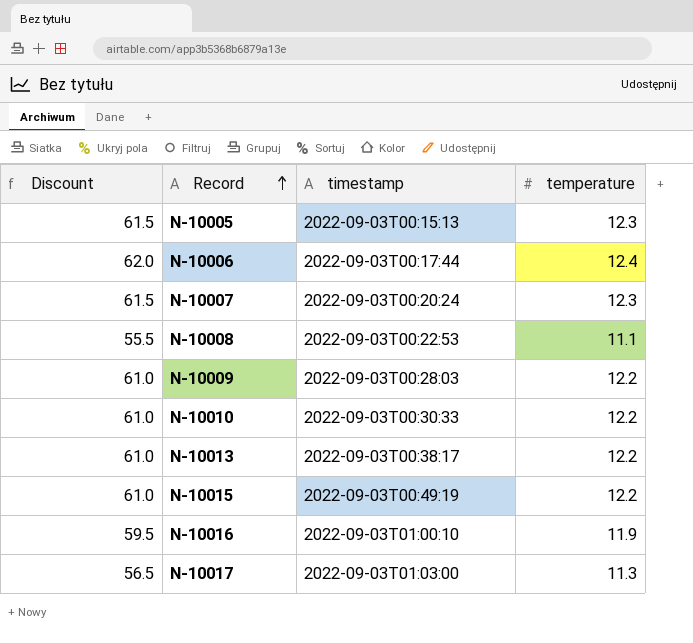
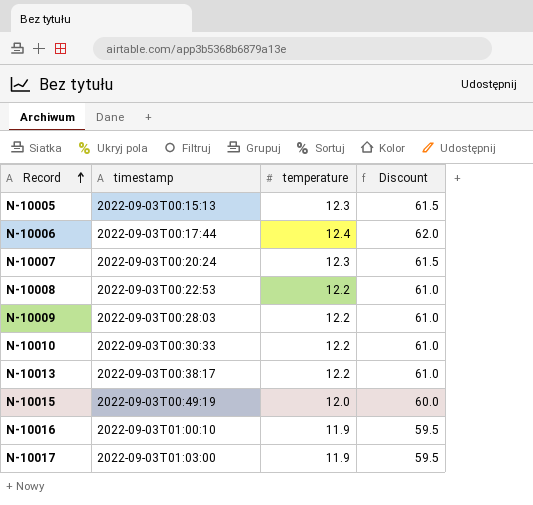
column Discount | position: 1 -> 4
N-10008 | temperature: 11.1 -> 12.2
N-10008 | Discount: 55.5 -> 61.0
N-10015 | temperature: 12.2 -> 12.0
N-10015 | Discount: 61.0 -> 60.0
N-10017 | temperature: 11.3 -> 11.9
N-10017 | Discount: 56.5 -> 59.5

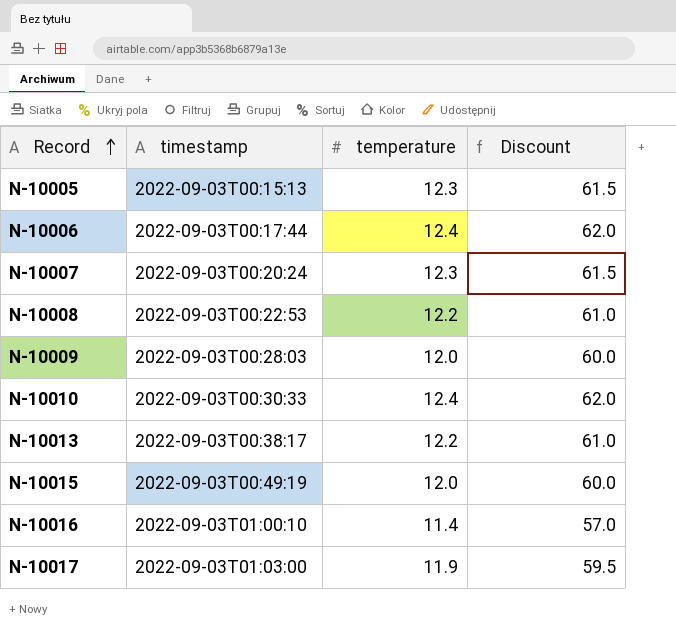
N-10009 | temperature: 12.2 -> 12.0
N-10009 | Discount: 61.0 -> 60.0
N-10010 | temperature: 12.2 -> 12.4
N-10010 | Discount: 61.0 -> 62.0
N-10016 | temperature: 11.9 -> 11.4
N-10016 | Discount: 59.5 -> 57.0

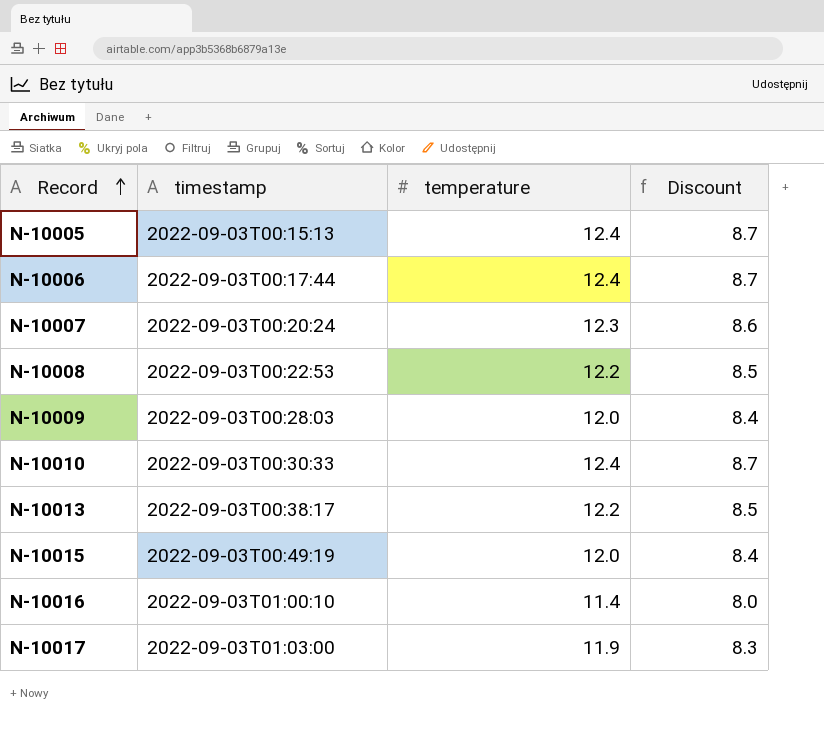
column Discount | formula: [temperature] * 5 -> [temperature] * 0.7
N-10005 | temperature: 12.3 -> 12.4

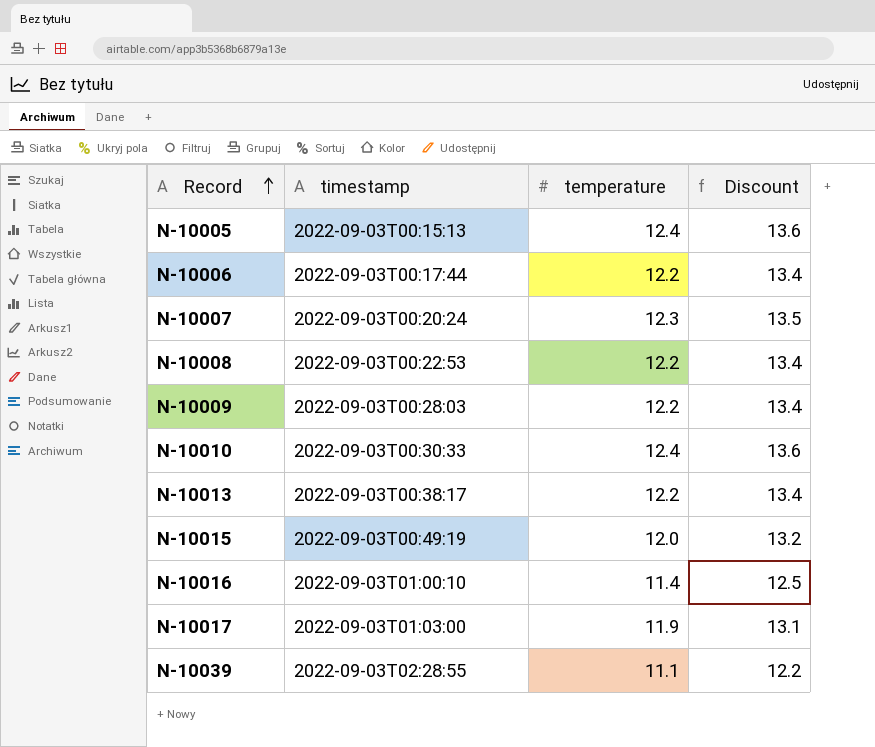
column Discount | formula: [temperature] * 0.7 -> [temperature] * 1.1
N-10006 | temperature: 12.4 -> 12.2
N-10009 | temperature: 12.0 -> 12.2
row N-10039: none -> 2022-09-03T02:28:55 | 11.1 | 12.2

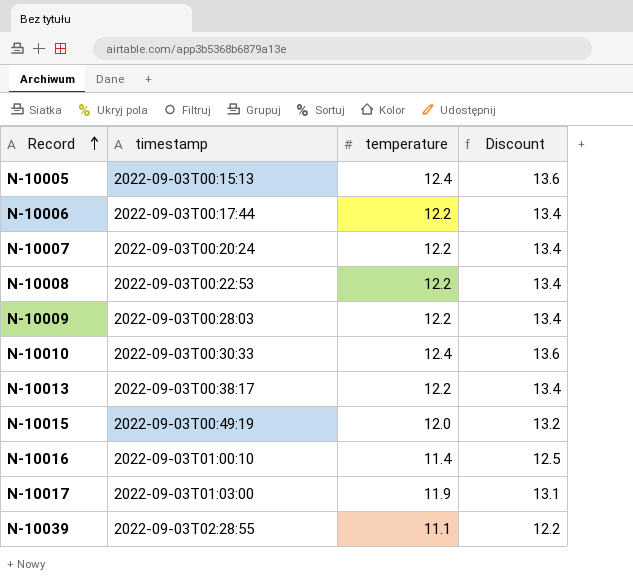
N-10007 | temperature: 12.3 -> 12.2
N-10007 | Discount: 13.5 -> 13.4

